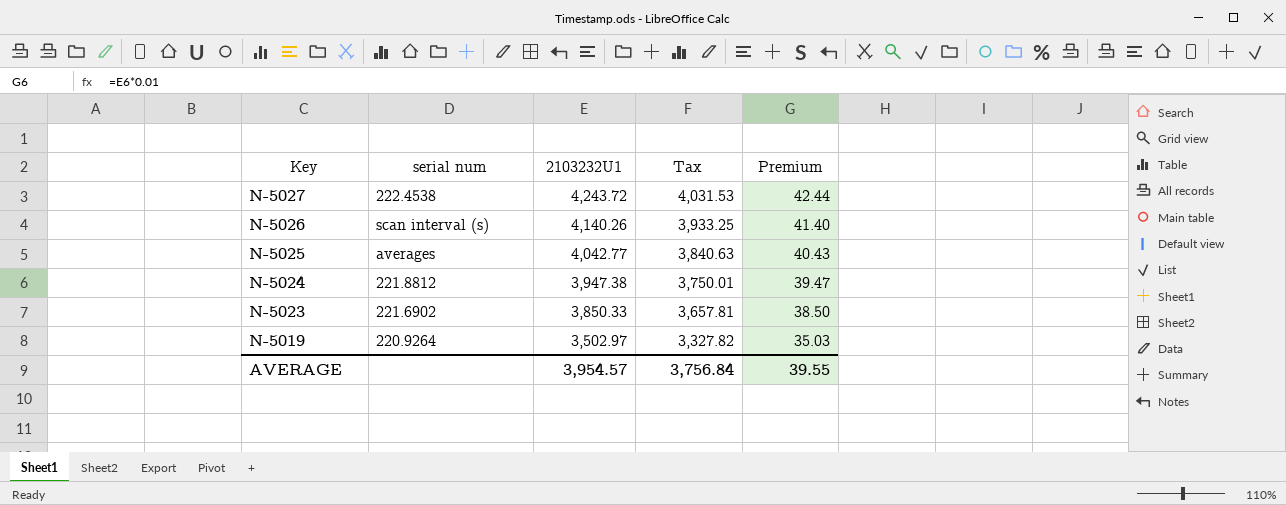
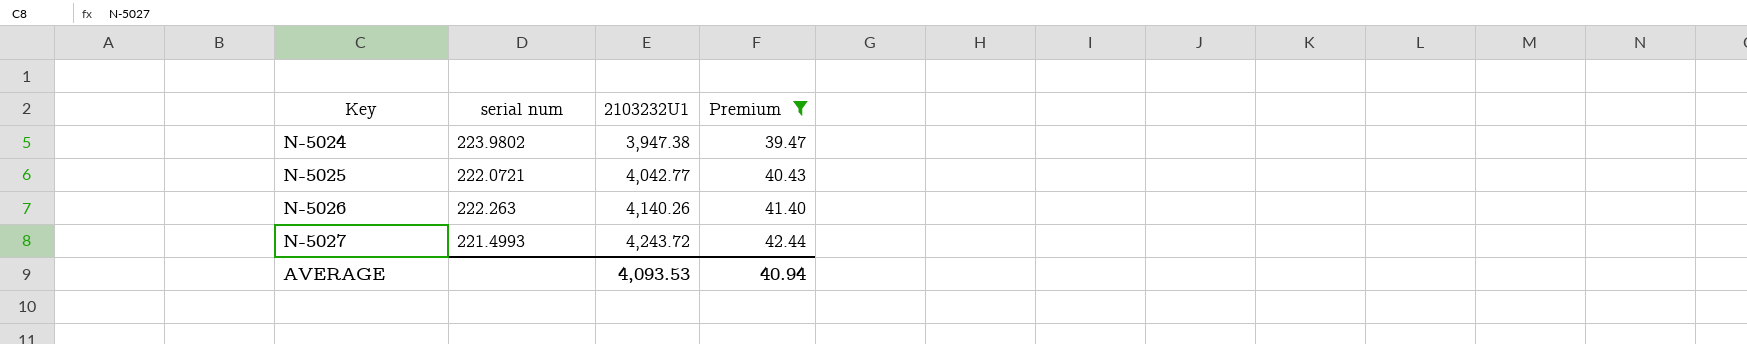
filter: none -> Premium >= 39.47
row order: Key descending -> Key ascending
column Tax | formula: [2103232U1] * 0.95 -> none
N-5024 | serial num: 221.8812 -> 223.9802
N-5025 | serial num: averages -> 222.0721
N-5026 | serial num: scan interval (s) -> 222.263
N-5027 | serial num: 222.4538 -> 221.4993
AVERAGE | 2103232U1: 3,954.57 -> 4,093.53
AVERAGE | Premium: 39.55 -> 40.94

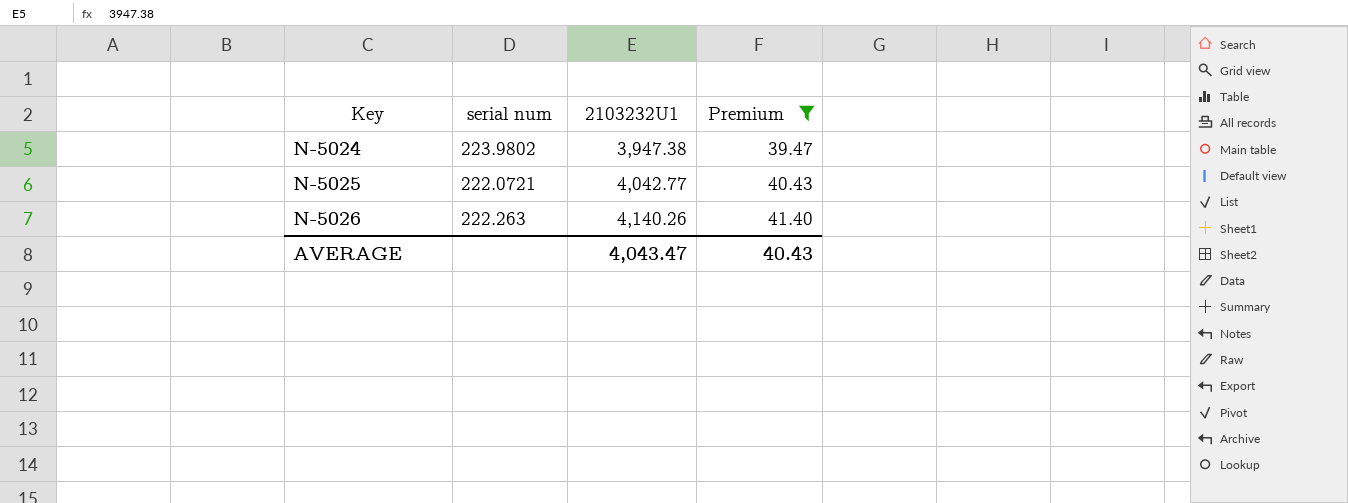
row N-5027: 221.4993 | 4,243.72 | 42.44 -> none
AVERAGE | 2103232U1: 4,093.53 -> 4,043.47
AVERAGE | Premium: 40.94 -> 40.43

